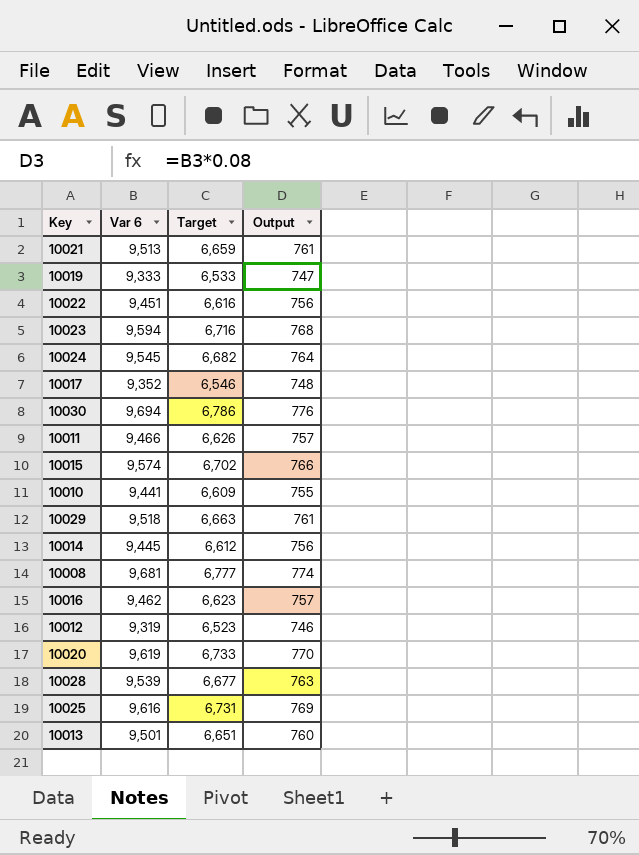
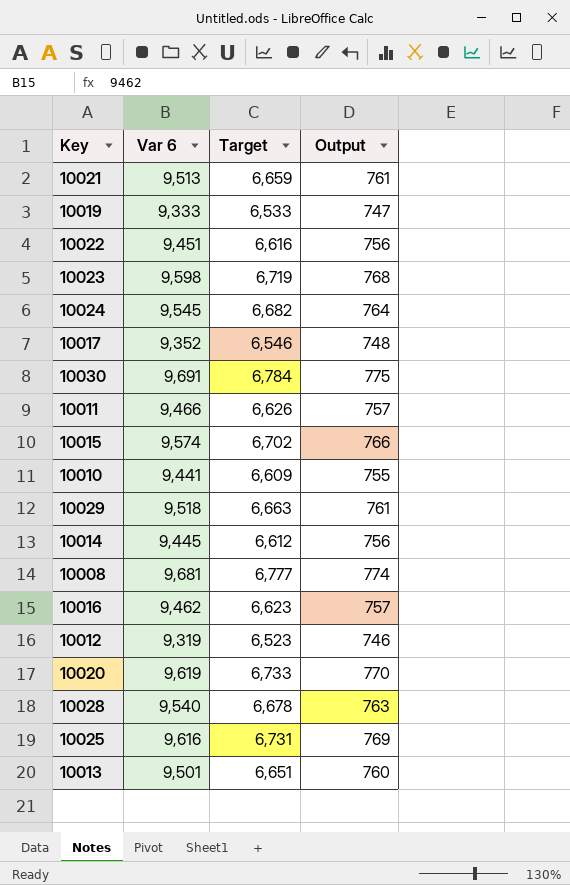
10023 | Var 6: 9,594 -> 9,598
10023 | Target: 6,716 -> 6,719
10030 | Var 6: 9,694 -> 9,691
10030 | Target: 6,786 -> 6,784
10030 | Output: 776 -> 775
10028 | Var 6: 9,539 -> 9,540
10028 | Target: 6,677 -> 6,678

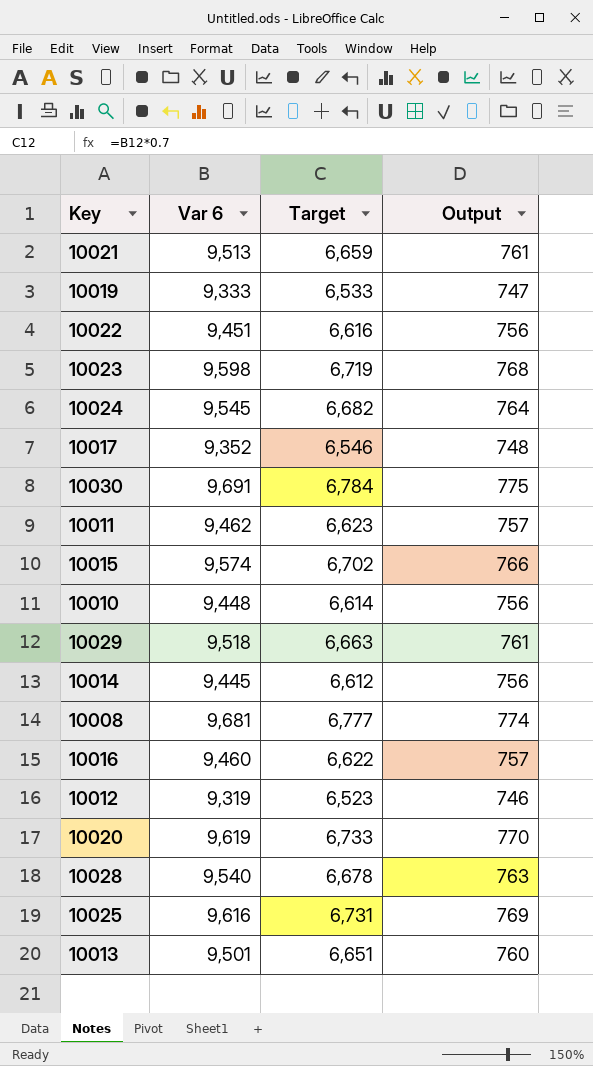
10011 | Var 6: 9,466 -> 9,462
10011 | Target: 6,626 -> 6,623
10010 | Var 6: 9,441 -> 9,448
10010 | Target: 6,609 -> 6,614
10010 | Output: 755 -> 756
10016 | Var 6: 9,462 -> 9,460
10016 | Target: 6,623 -> 6,622

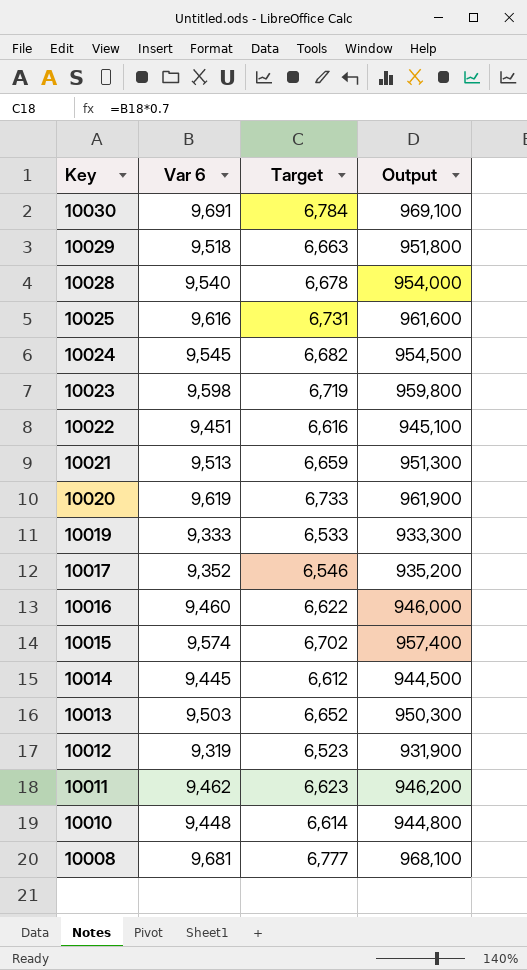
row order: none -> Key descending
column Output | formula: [Var 6] * 0.08 -> [Var 6] * 100
10013 | Var 6: 9,501 -> 9,503
10013 | Target: 6,651 -> 6,652

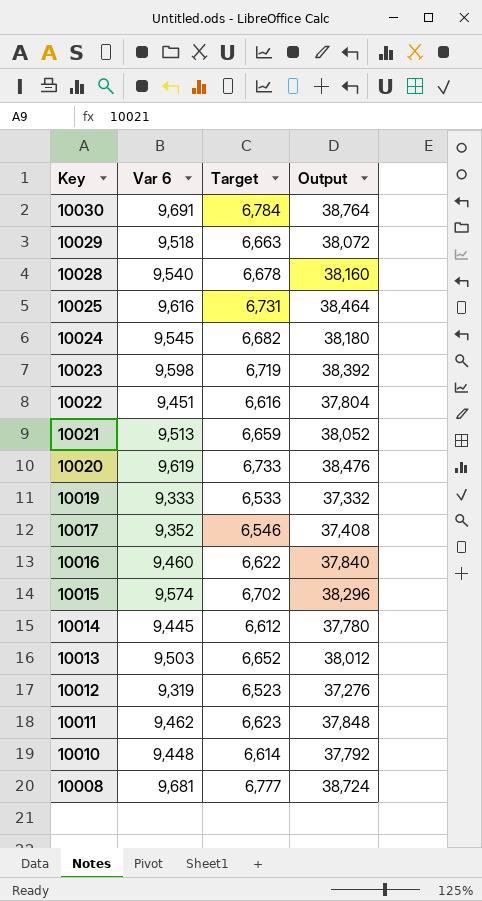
column Output | formula: [Var 6] * 100 -> [Var 6] * 4

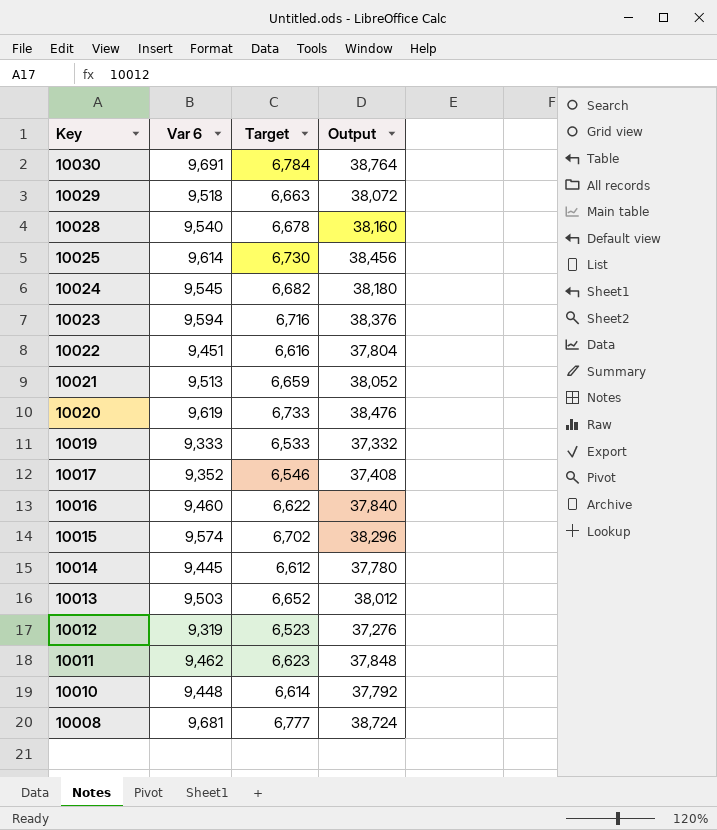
10025 | Var 6: 9,616 -> 9,614
10025 | Target: 6,731 -> 6,730
10025 | Output: 38,464 -> 38,456
10023 | Var 6: 9,598 -> 9,594
10023 | Target: 6,719 -> 6,716
10023 | Output: 38,392 -> 38,376

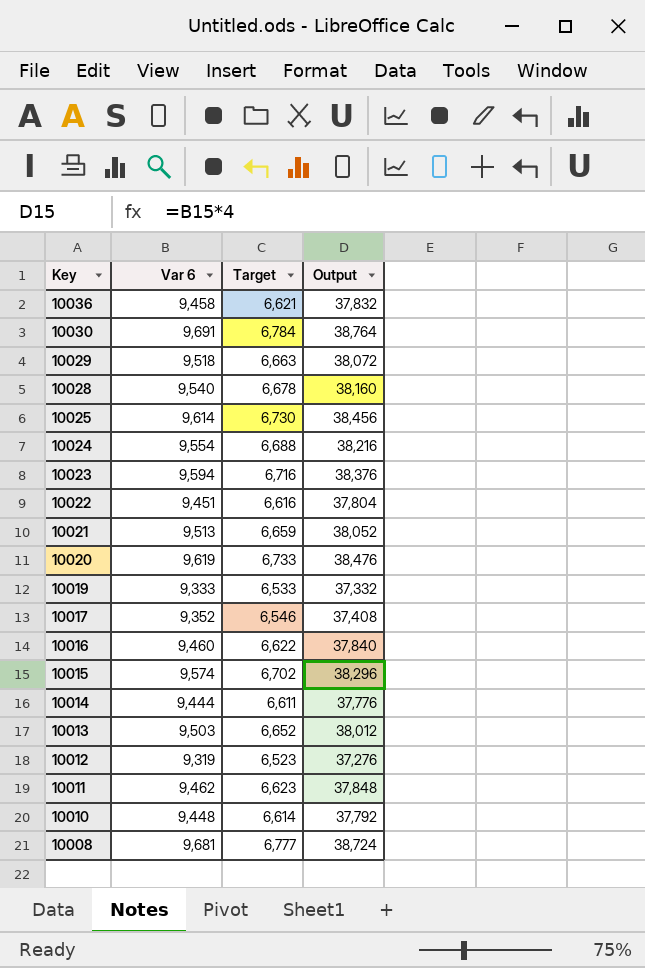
row 10036: none -> 9,458 | 6,621 | 37,832
10024 | Var 6: 9,545 -> 9,554
10024 | Target: 6,682 -> 6,688
10024 | Output: 38,180 -> 38,216
10014 | Var 6: 9,445 -> 9,444
10014 | Target: 6,612 -> 6,611
10014 | Output: 37,780 -> 37,776

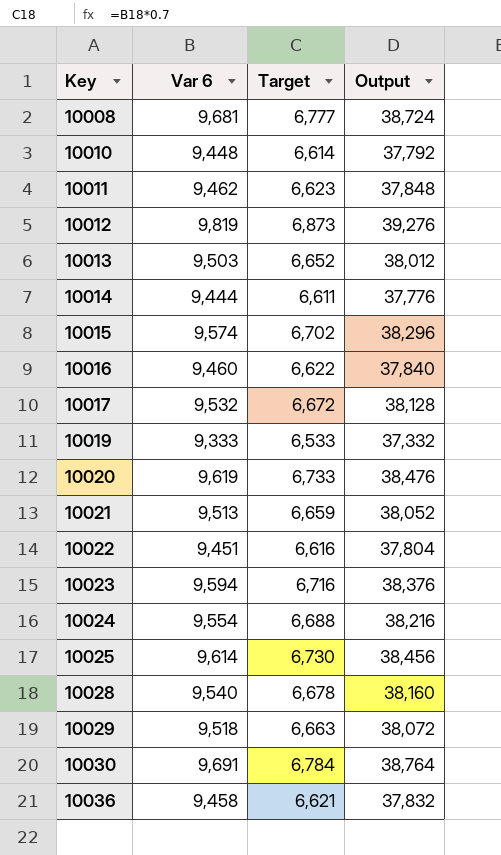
row order: Key descending -> Key ascending
10012 | Var 6: 9,319 -> 9,819
10012 | Target: 6,523 -> 6,873
10012 | Output: 37,276 -> 39,276
10017 | Var 6: 9,352 -> 9,532
10017 | Target: 6,546 -> 6,672
10017 | Output: 37,408 -> 38,128

